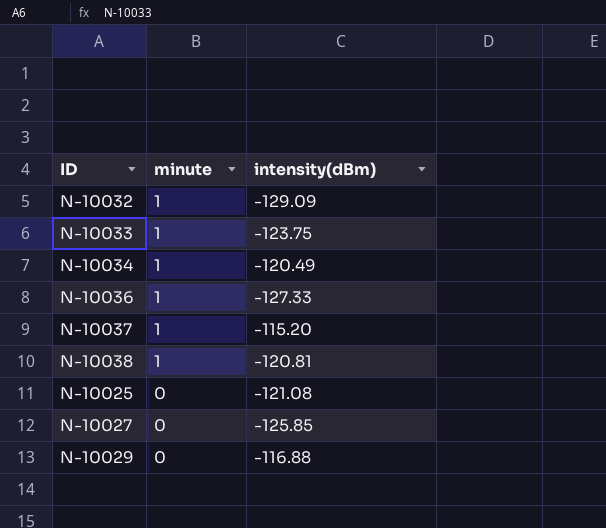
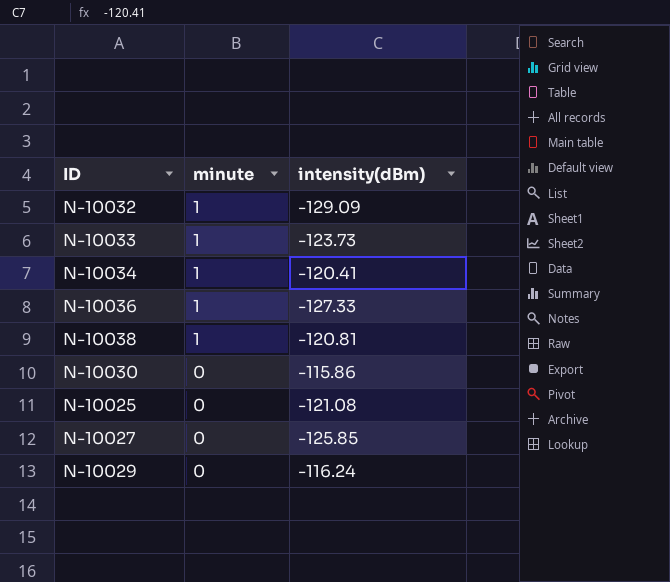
row N-10037: 1 | -115.20 -> none
N-10033 | intensity(dBm): -123.75 -> -123.73
N-10034 | intensity(dBm): -120.49 -> -120.41
row N-10030: none -> 0 | -115.86
N-10029 | intensity(dBm): -116.88 -> -116.24

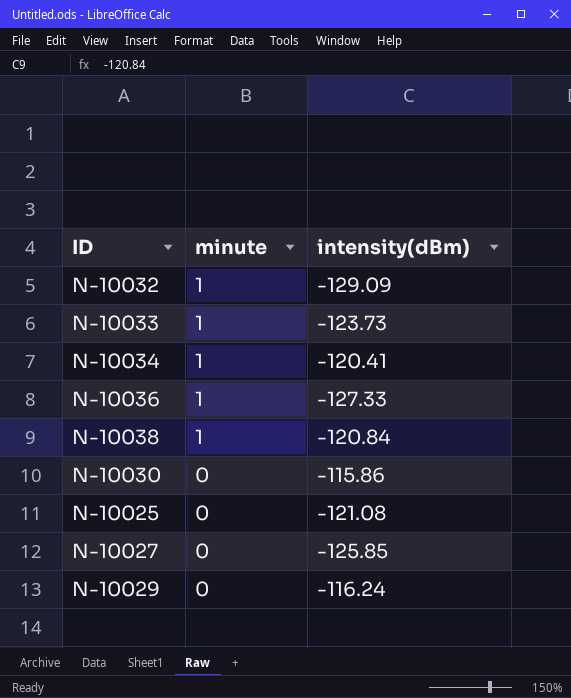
N-10038 | intensity(dBm): -120.81 -> -120.84

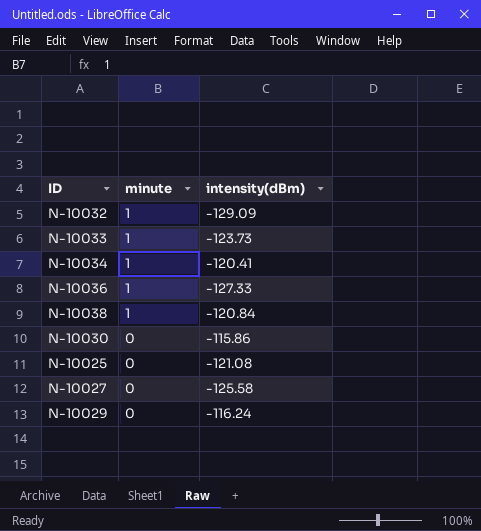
N-10027 | intensity(dBm): -125.85 -> -125.58

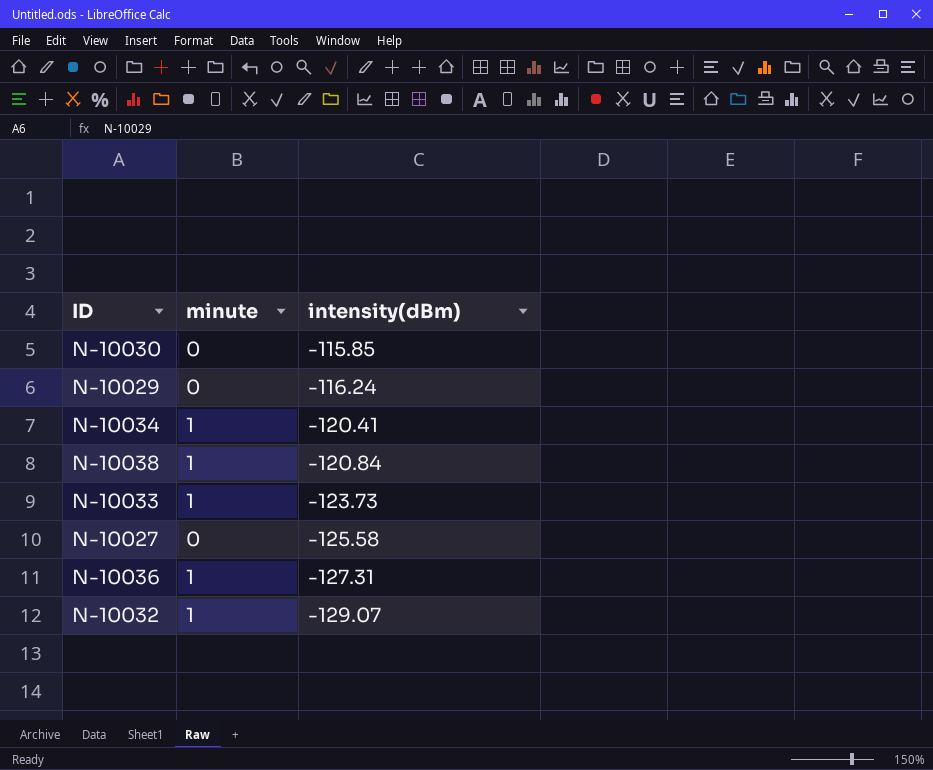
row order: minute descending -> intensity(dBm) descending
row N-10025: 0 | -121.08 -> none
N-10030 | intensity(dBm): -115.86 -> -115.85
N-10036 | intensity(dBm): -127.33 -> -127.31
N-10032 | intensity(dBm): -129.09 -> -129.07

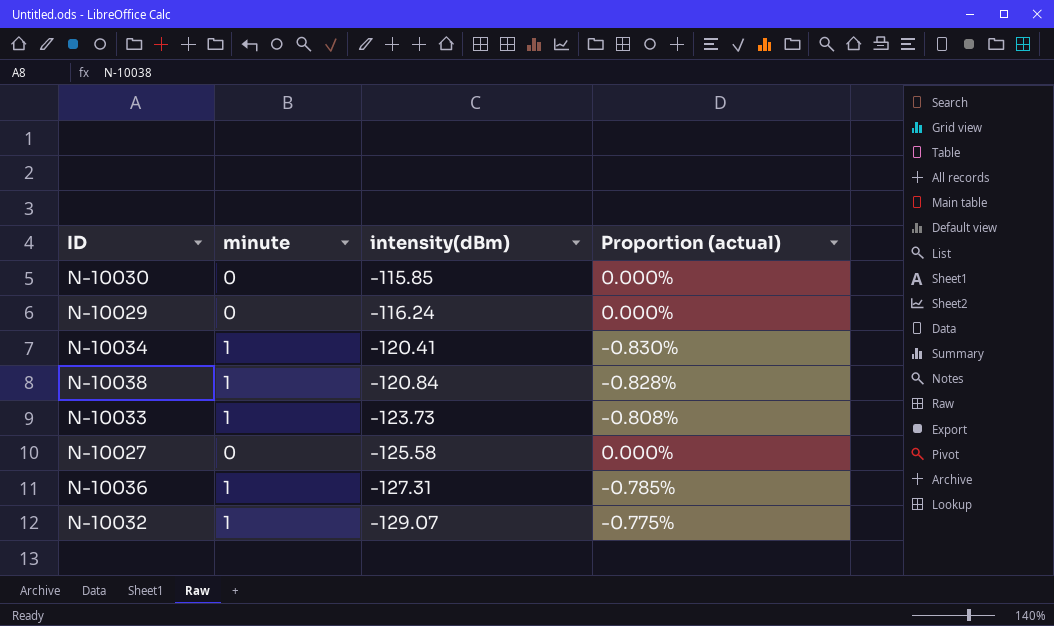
column Proportion (actual) | formula: none -> [minute] / [intensity(dBm)]

